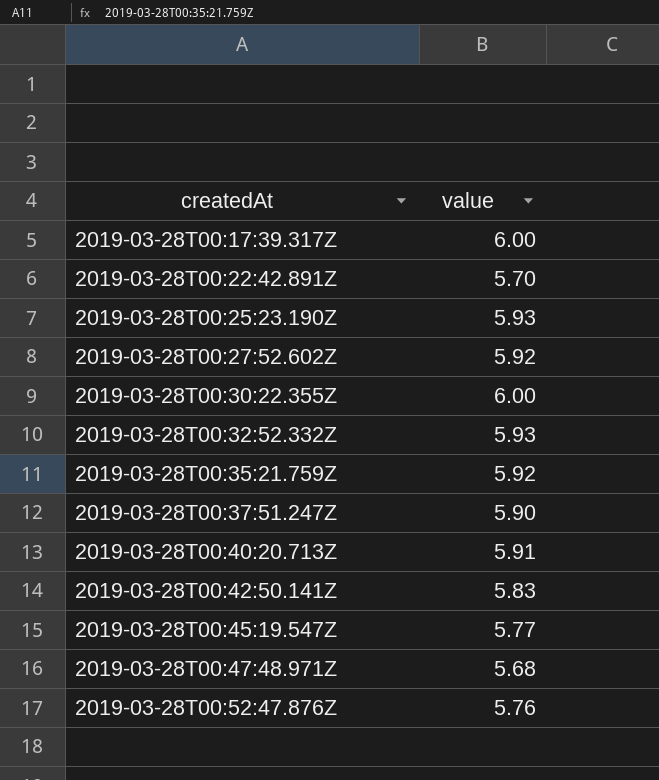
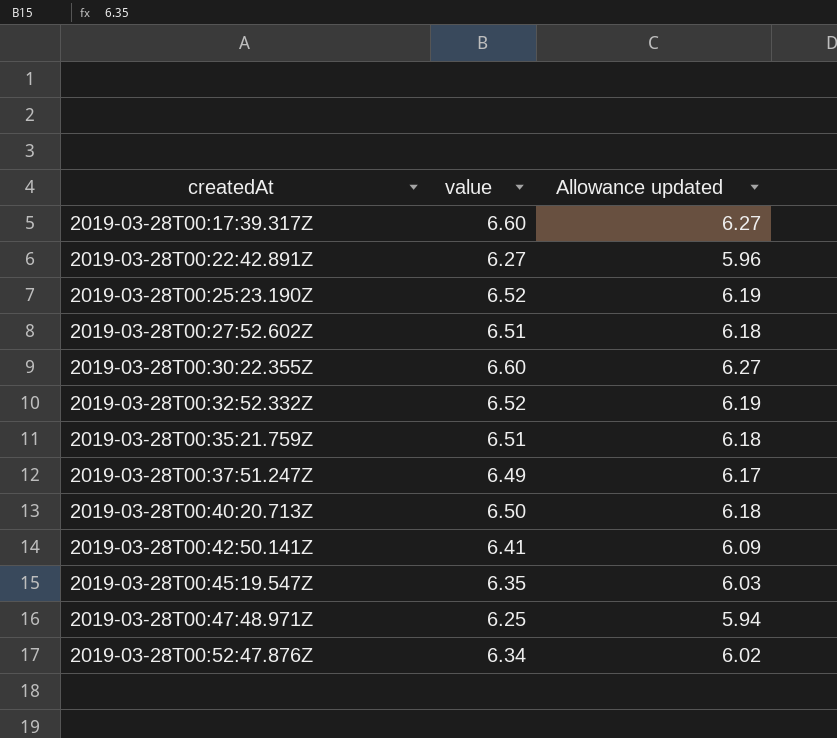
column Allowance updated | formula: none -> [value] * 0.95
2019-03-28T00:17:39.317Z | value: 6.00 -> 6.60
2019-03-28T00:22:42.891Z | value: 5.70 -> 6.27
2019-03-28T00:25:23.190Z | value: 5.93 -> 6.52
2019-03-28T00:27:52.602Z | value: 5.92 -> 6.51
2019-03-28T00:30:22.355Z | value: 6.00 -> 6.60
2019-03-28T00:32:52.332Z | value: 5.93 -> 6.52
2019-03-28T00:35:21.759Z | value: 5.92 -> 6.51
2019-03-28T00:37:51.247Z | value: 5.90 -> 6.49
2019-03-28T00:40:20.713Z | value: 5.91 -> 6.50
2019-03-28T00:42:50.141Z | value: 5.83 -> 6.41
2019-03-28T00:45:19.547Z | value: 5.77 -> 6.35
2019-03-28T00:47:48.971Z | value: 5.68 -> 6.25
2019-03-28T00:52:47.876Z | value: 5.76 -> 6.34

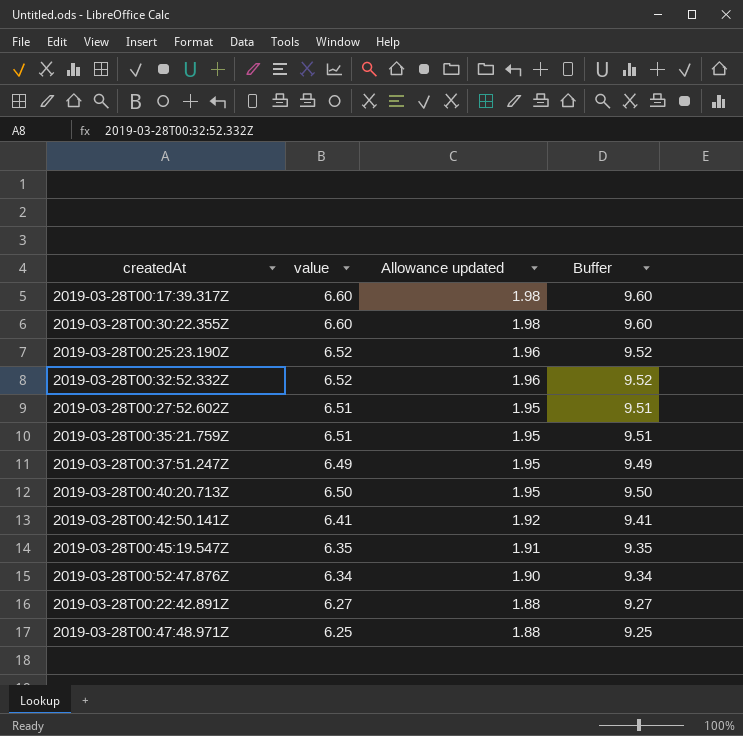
row order: createdAt ascending -> Allowance updated descending
column Allowance updated | formula: [value] * 0.95 -> [value] * 0.3
column Buffer | formula: none -> [value] + 3

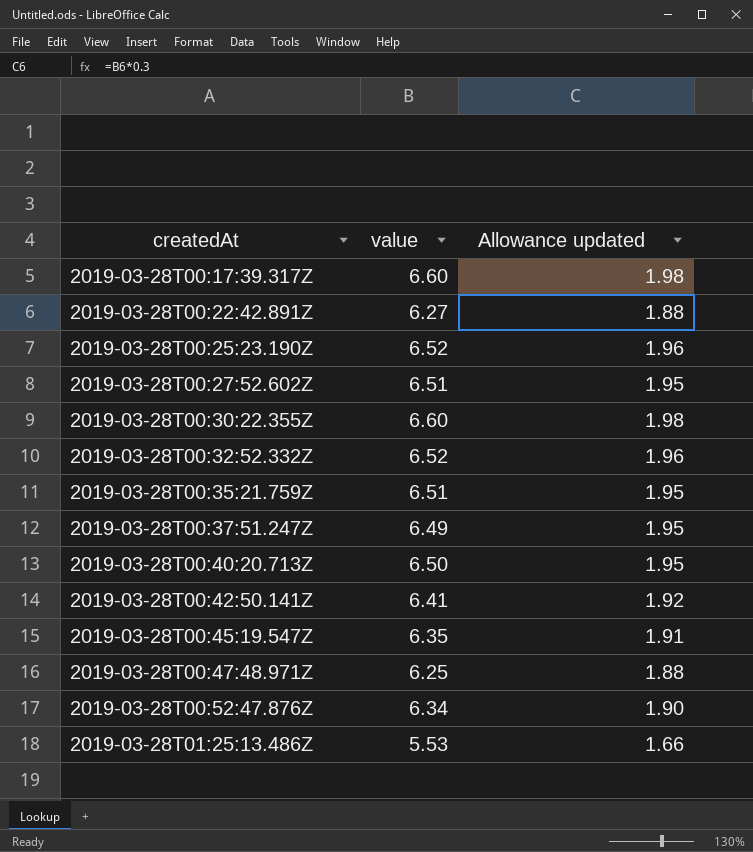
row order: Allowance updated descending -> createdAt ascending
column Buffer | formula: [value] + 3 -> none
row 2019-03-28T01:25:13.486Z: none -> 5.53 | 1.66

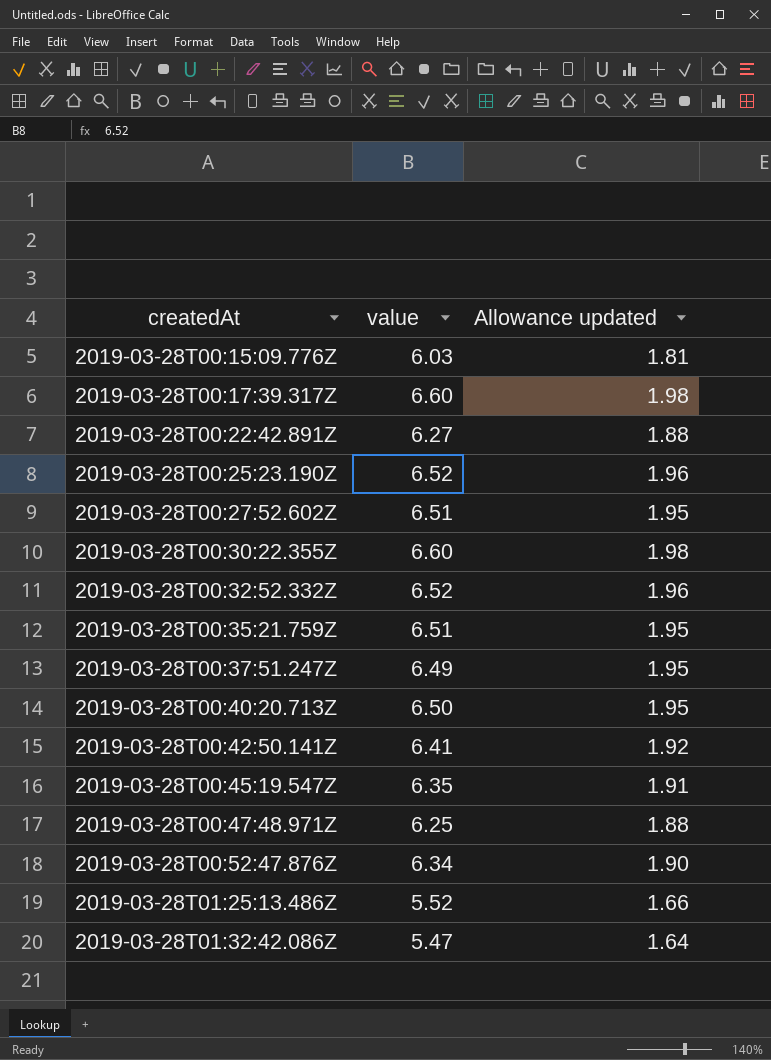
row 2019-03-28T00:15:09.776Z: none -> 6.03 | 1.81
2019-03-28T01:25:13.486Z | value: 5.53 -> 5.52
row 2019-03-28T01:32:42.086Z: none -> 5.47 | 1.64

